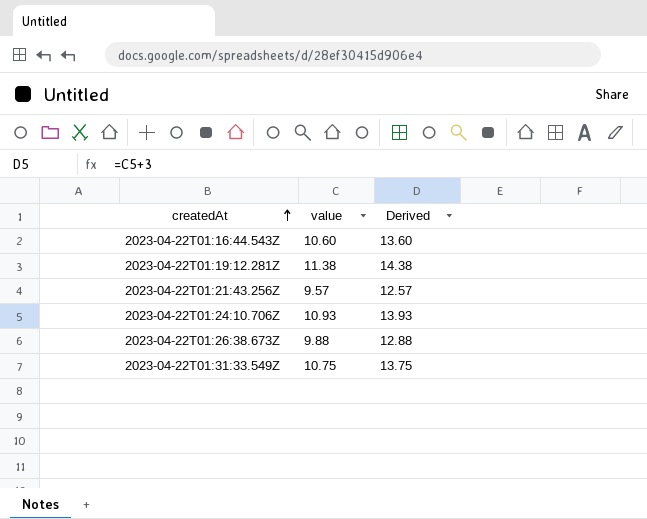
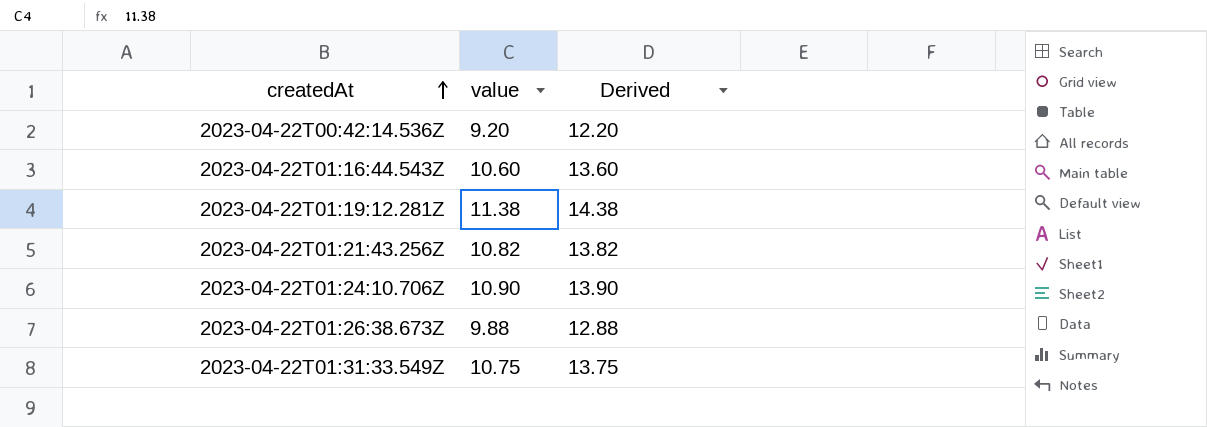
row 2023-04-22T00:42:14.536Z: none -> 9.20 | 12.20
2023-04-22T01:21:43.256Z | value: 9.57 -> 10.82
2023-04-22T01:21:43.256Z | Derived: 12.57 -> 13.82
2023-04-22T01:24:10.706Z | value: 10.93 -> 10.90
2023-04-22T01:24:10.706Z | Derived: 13.93 -> 13.90

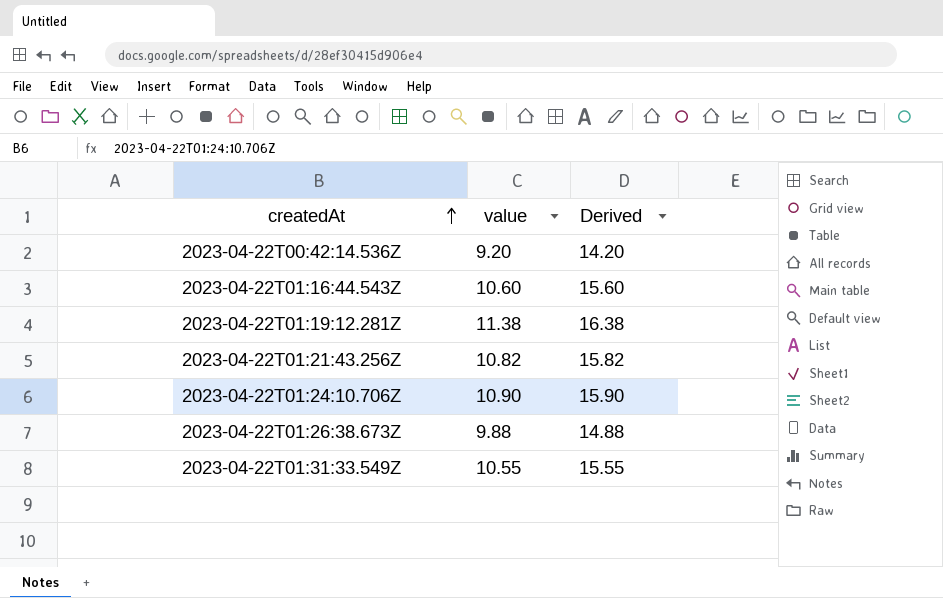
column Derived | formula: [value] + 3 -> [value] + 5
2023-04-22T01:31:33.549Z | value: 10.75 -> 10.55

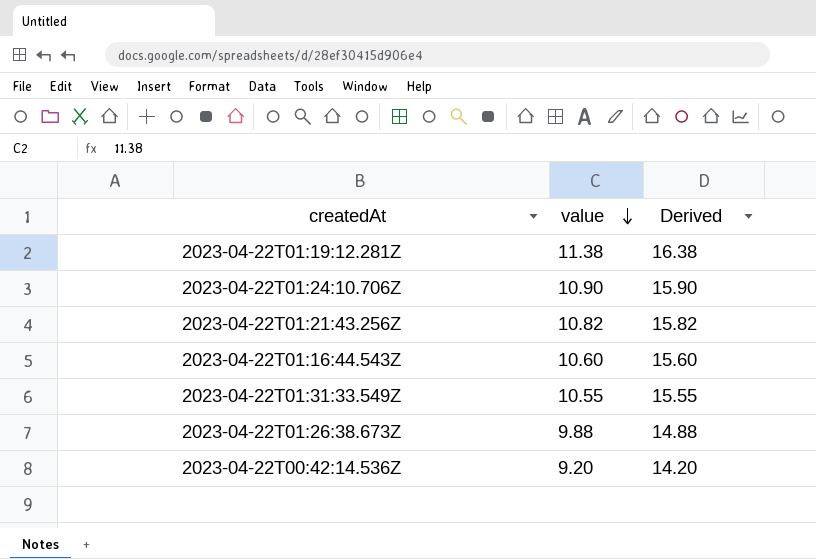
row order: createdAt ascending -> value descending

